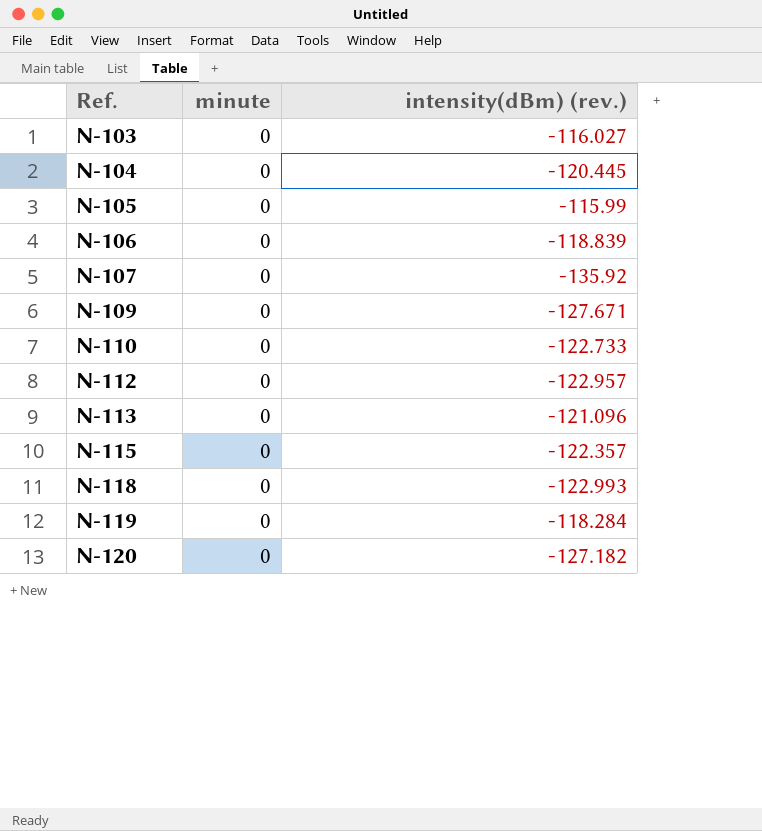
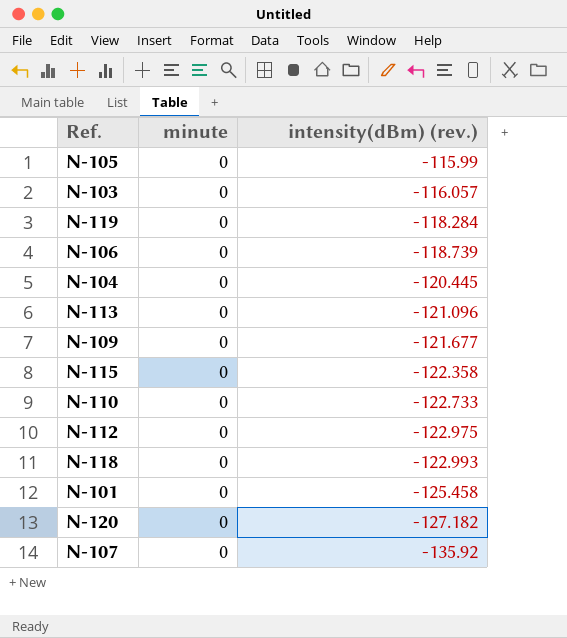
row order: Ref. ascending -> intensity(dBm) (rev.) descending
N-103 | intensity(dBm) (rev.): -116.027 -> -116.057
N-106 | intensity(dBm) (rev.): -118.839 -> -118.739
N-109 | intensity(dBm) (rev.): -127.671 -> -121.677
N-115 | intensity(dBm) (rev.): -122.357 -> -122.358
N-112 | intensity(dBm) (rev.): -122.957 -> -122.975
row N-101: none -> 0 | -125.458

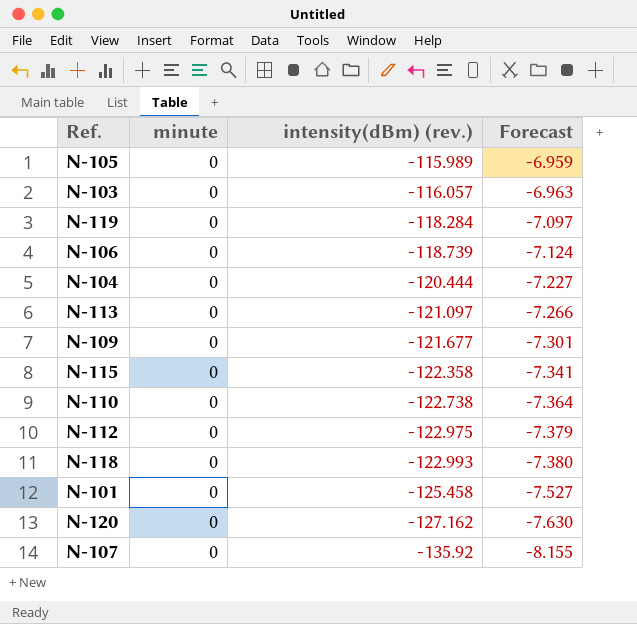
column Forecast | formula: none -> [intensity(dBm) (rev.)] * 0.06
N-105 | intensity(dBm) (rev.): -115.99 -> -115.989
N-104 | intensity(dBm) (rev.): -120.445 -> -120.444
N-113 | intensity(dBm) (rev.): -121.096 -> -121.097
N-110 | intensity(dBm) (rev.): -122.733 -> -122.738
N-120 | intensity(dBm) (rev.): -127.182 -> -127.162

